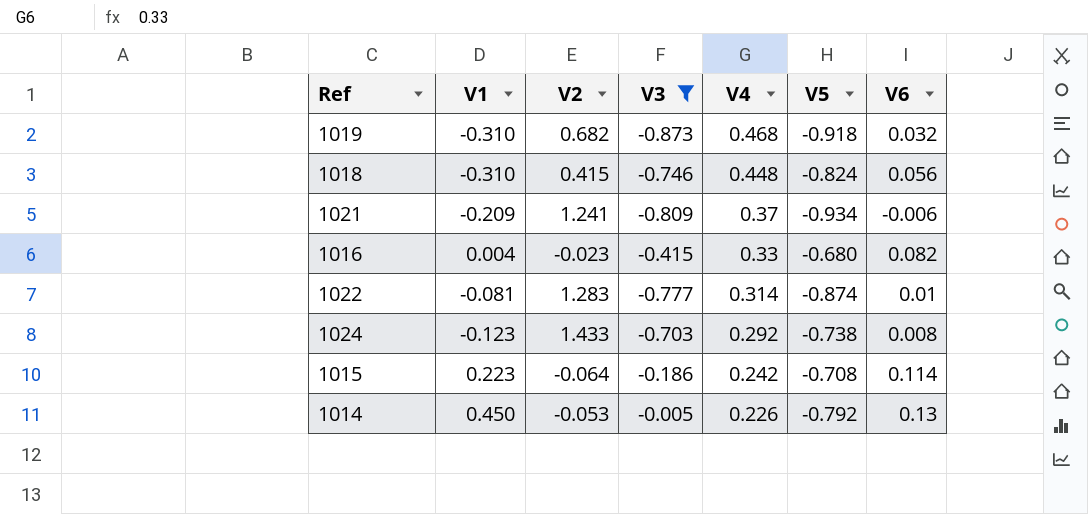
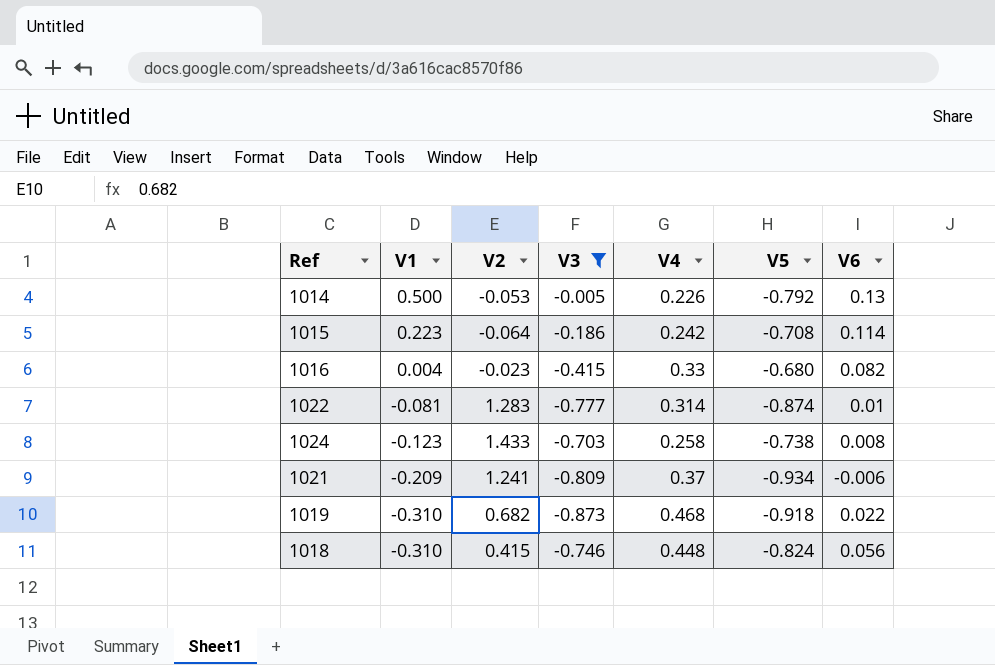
row order: V4 descending -> V1 descending
1014 | V1: 0.450 -> 0.500
1024 | V4: 0.292 -> 0.258
1019 | V6: 0.032 -> 0.022

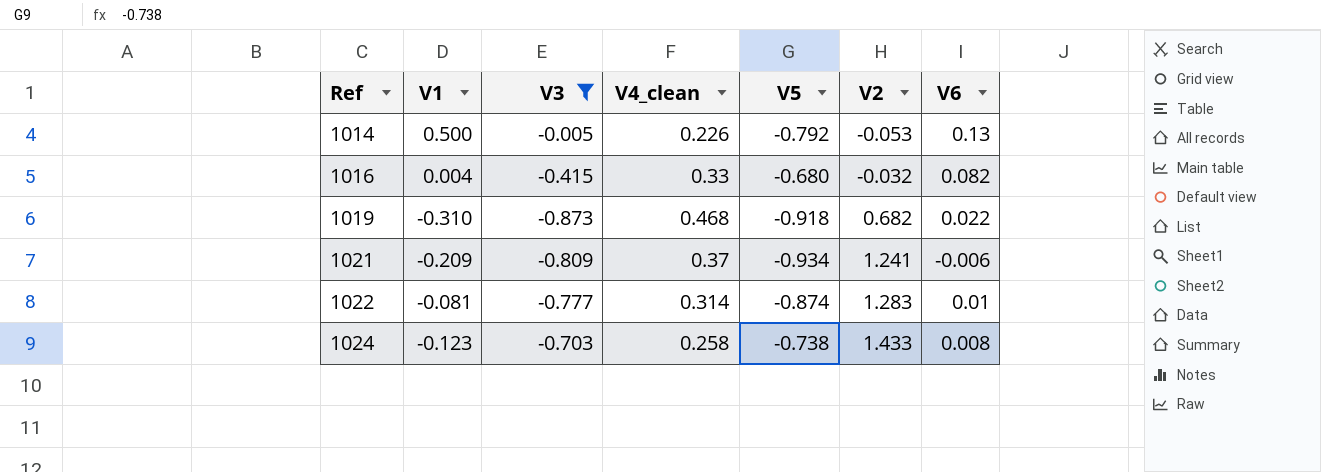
row order: V1 descending -> Ref ascending
column name: V4 -> V4_clean
column V2 | position: 3 -> 6
row 1015: 0.223 | -0.064 | -0.186 | 0.242 | -0.708 | 0.114 -> none
row 1018: -0.310 | 0.415 | -0.746 | 0.448 | -0.824 | 0.056 -> none
1016 | V2: -0.023 -> -0.032

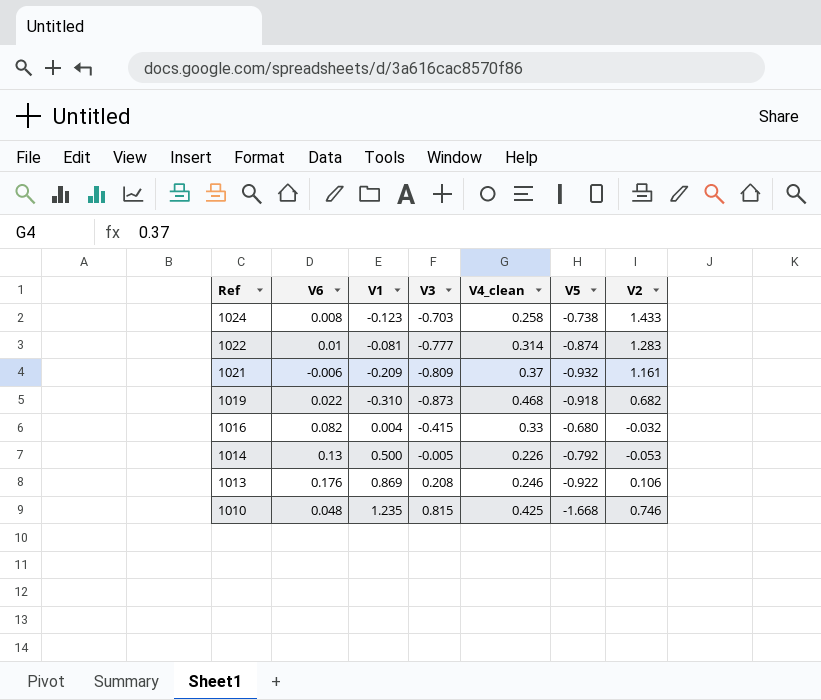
filter: V3 <= -0.005 -> none
row order: Ref ascending -> Ref descending
column V6 | position: 7 -> 2
1021 | V5: -0.934 -> -0.932
1021 | V2: 1.241 -> 1.161

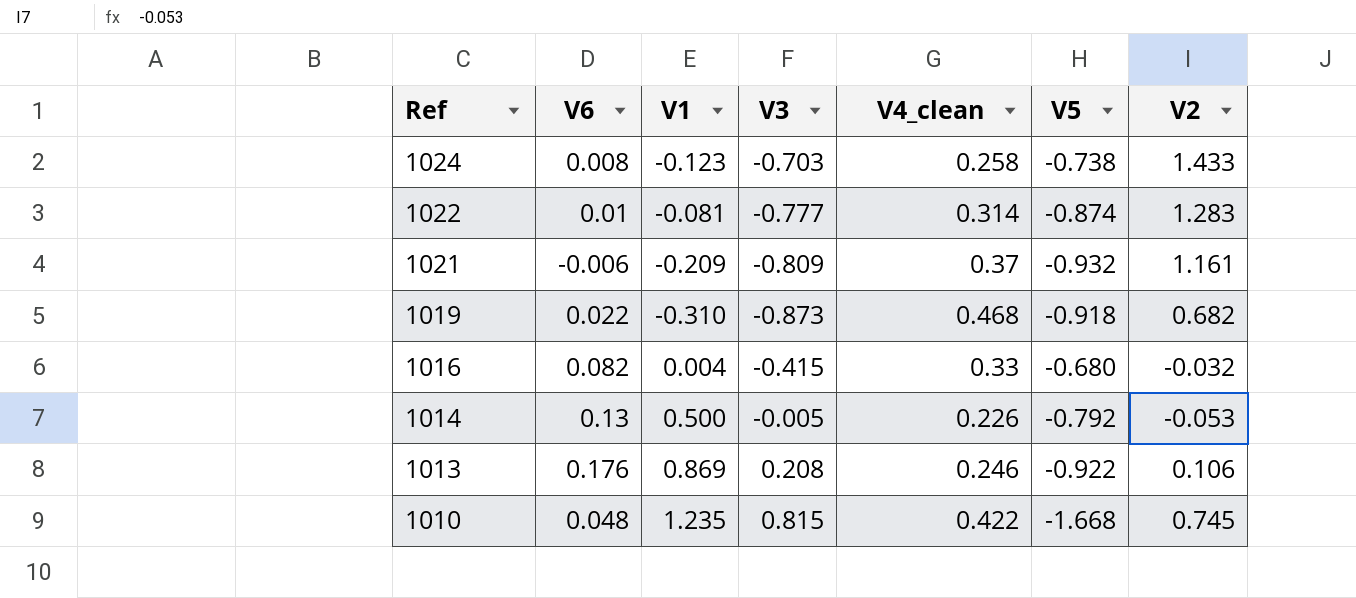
1010 | V4_clean: 0.425 -> 0.422
1010 | V2: 0.746 -> 0.745

